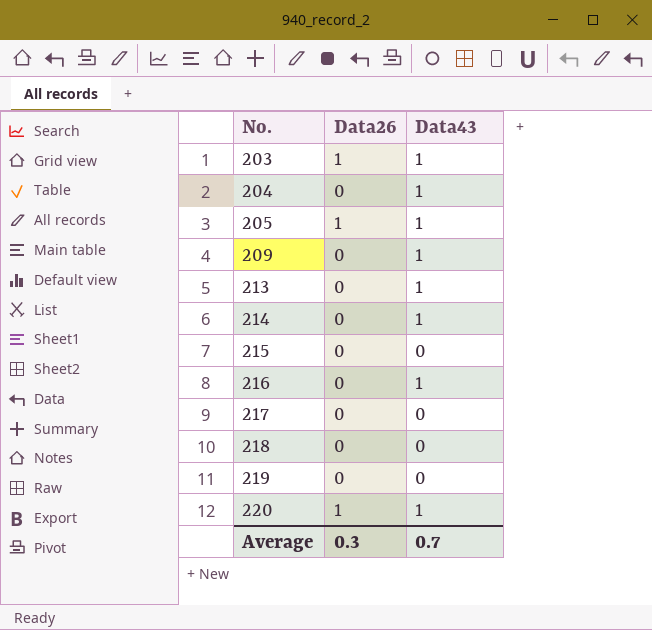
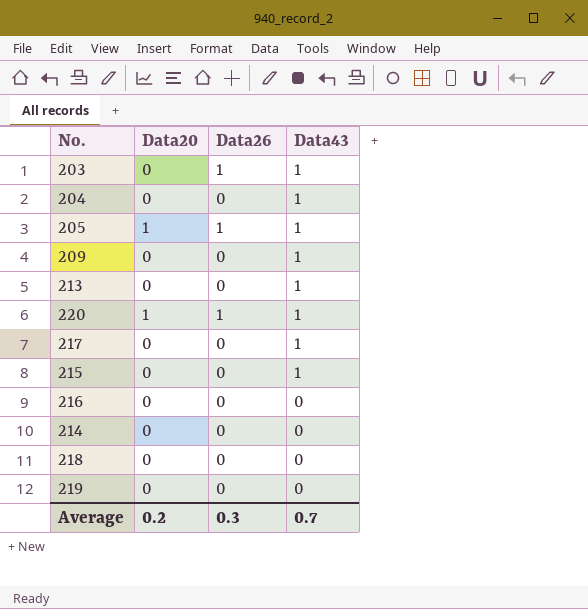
row order: No. ascending -> Data43 descending
column Data20 | position: none -> 2
217 | Data43: 0 -> 1
215 | Data43: 0 -> 1
216 | Data43: 1 -> 0
214 | Data43: 1 -> 0

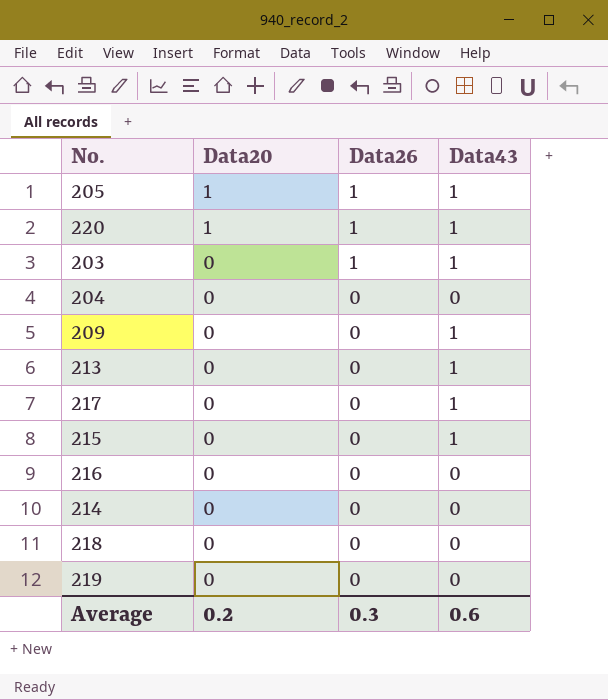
row order: Data43 descending -> Data20 descending
204 | Data43: 1 -> 0
Average | Data43: 0.7 -> 0.6

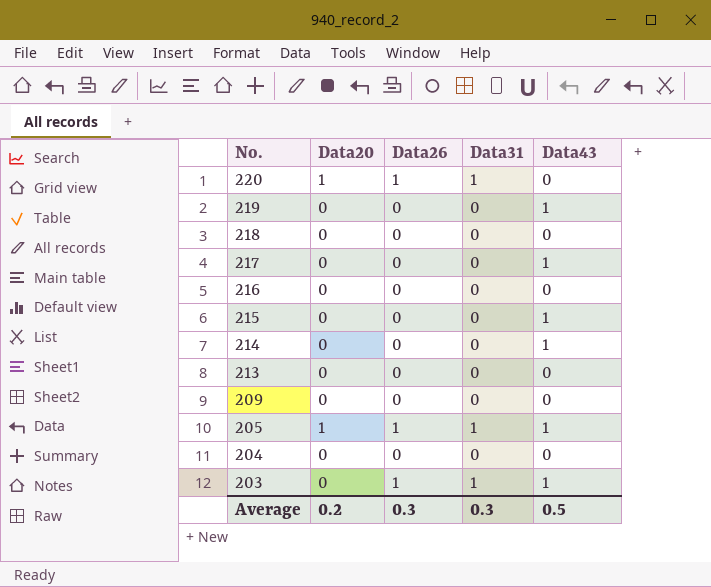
row order: Data20 descending -> No. descending
column Data31 | position: none -> 4
220 | Data43: 1 -> 0
219 | Data43: 0 -> 1
214 | Data43: 0 -> 1
213 | Data43: 1 -> 0
209 | Data43: 1 -> 0
Average | Data43: 0.6 -> 0.5

